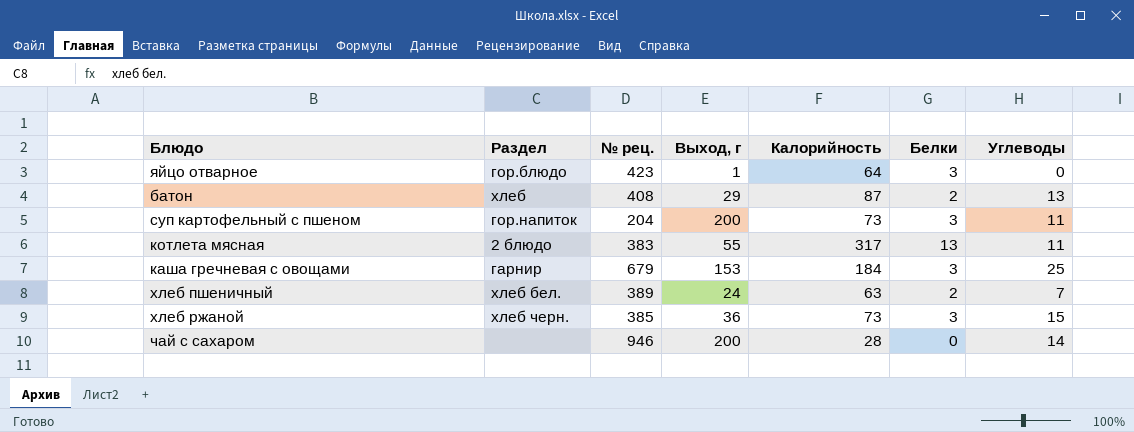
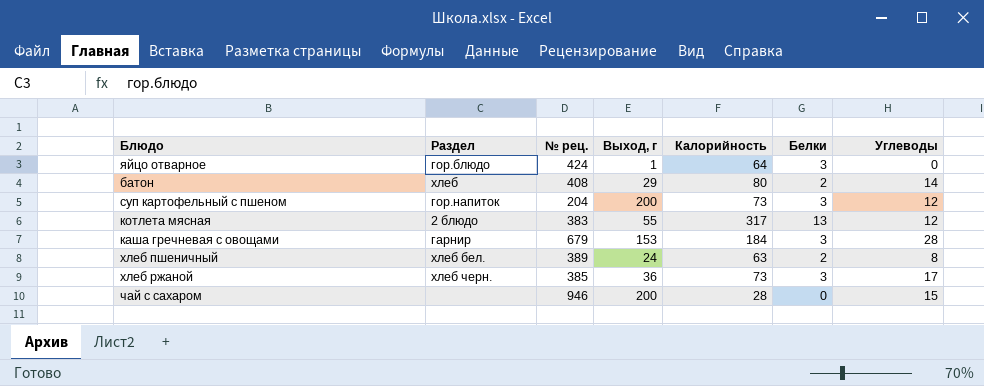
яйцо отварное | № рец.: 423 -> 424
батон | Калорийность: 87 -> 80
батон | Углеводы: 13 -> 14
суп картофельный с пшеном | Углеводы: 11 -> 12
котлета мясная | Углеводы: 11 -> 12
каша гречневая с овощами | Углеводы: 25 -> 28
хлеб пшеничный | Углеводы: 7 -> 8
хлеб ржаной | Углеводы: 15 -> 17
чай с сахаром | Углеводы: 14 -> 15

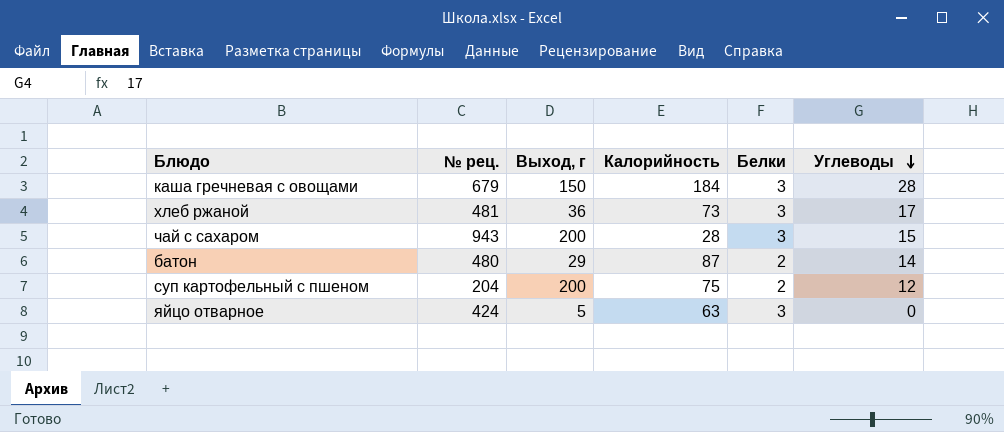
row order: none -> Углеводы descending
column Раздел | position: 2 -> none
row котлета мясная: 2 блюдо | 383 | 55 | 317 | 13 | 12 -> none
row хлеб пшеничный: хлеб бел. | 389 | 24 | 63 | 2 | 8 -> none
каша гречневая с овощами | Выход, г: 153 -> 150
хлеб ржаной | № рец.: 385 -> 481
чай с сахаром | № рец.: 946 -> 943
чай с сахаром | Белки: 0 -> 3
батон | № рец.: 408 -> 480
батон | Калорийность: 80 -> 87
суп картофельный с пшеном | Калорийность: 73 -> 75
суп картофельный с пшеном | Белки: 3 -> 2
яйцо отварное | Выход, г: 1 -> 5
яйцо отварное | Калорийность: 64 -> 63

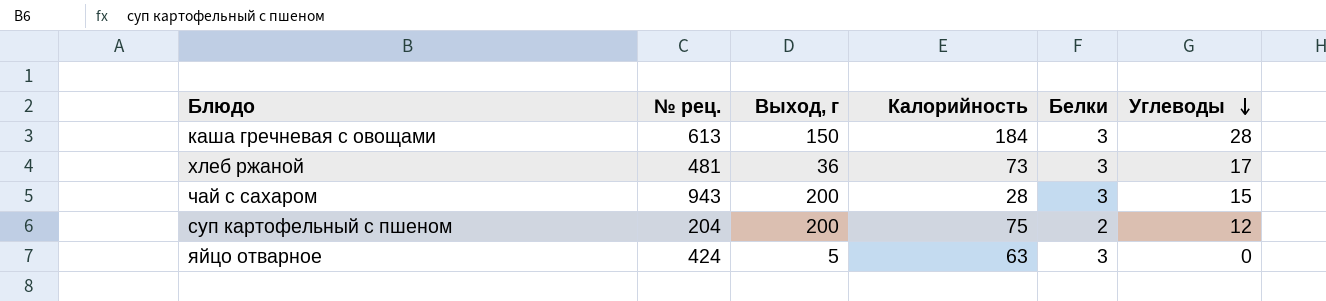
row батон: 480 | 29 | 87 | 2 | 14 -> none
каша гречневая с овощами | № рец.: 679 -> 613

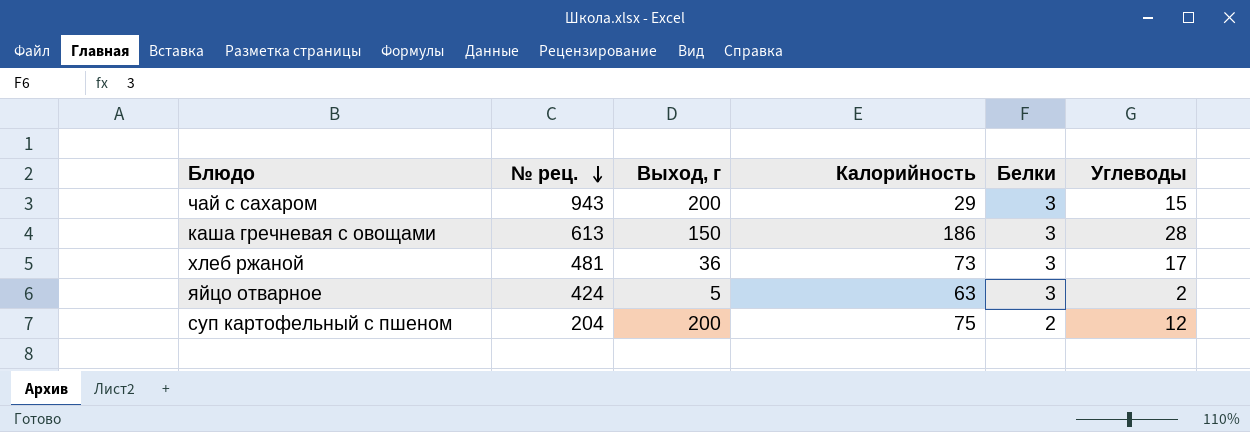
row order: Углеводы descending -> № рец. descending
чай с сахаром | Калорийность: 28 -> 29
каша гречневая с овощами | Калорийность: 184 -> 186
яйцо отварное | Углеводы: 0 -> 2

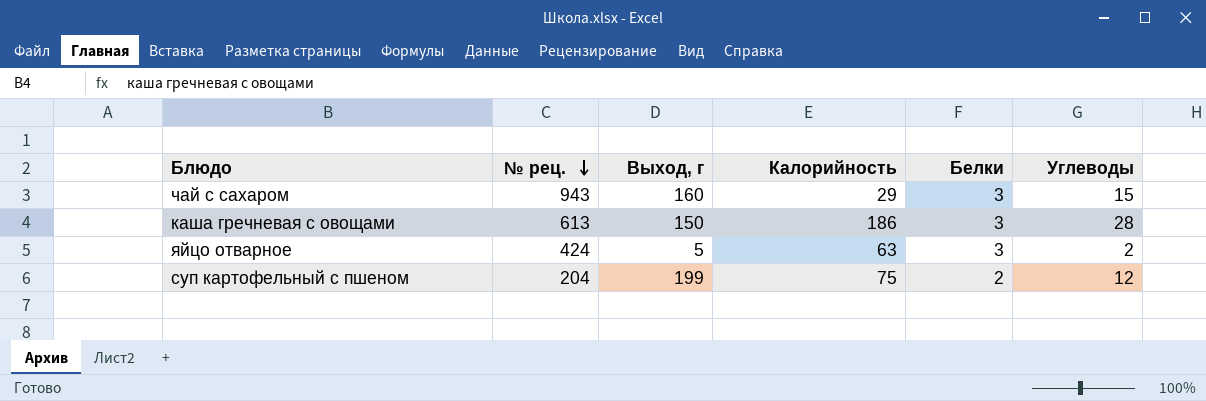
row хлеб ржаной: 481 | 36 | 73 | 3 | 17 -> none
чай с сахаром | Выход, г: 200 -> 160
суп картофельный с пшеном | Выход, г: 200 -> 199

